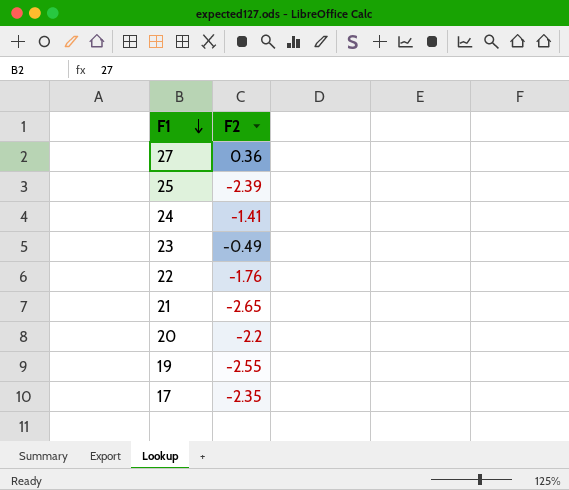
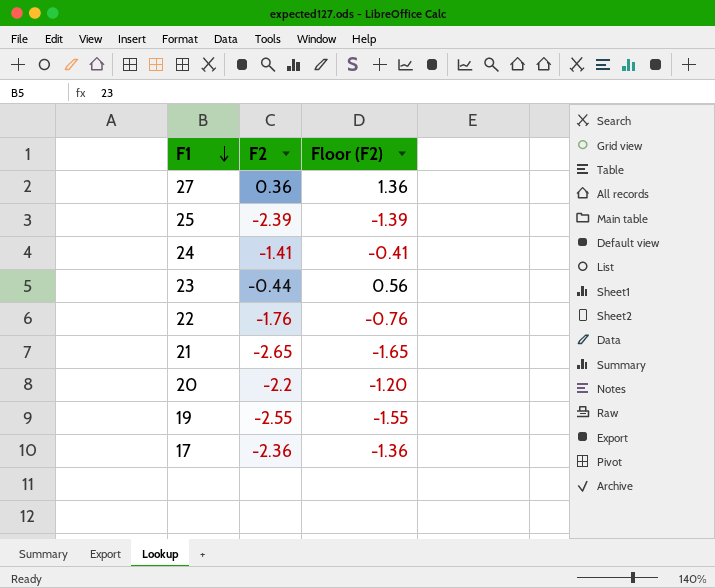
column Floor (F2) | formula: none -> [F2] + 1
23 | F2: -0.49 -> -0.44
17 | F2: -2.35 -> -2.36

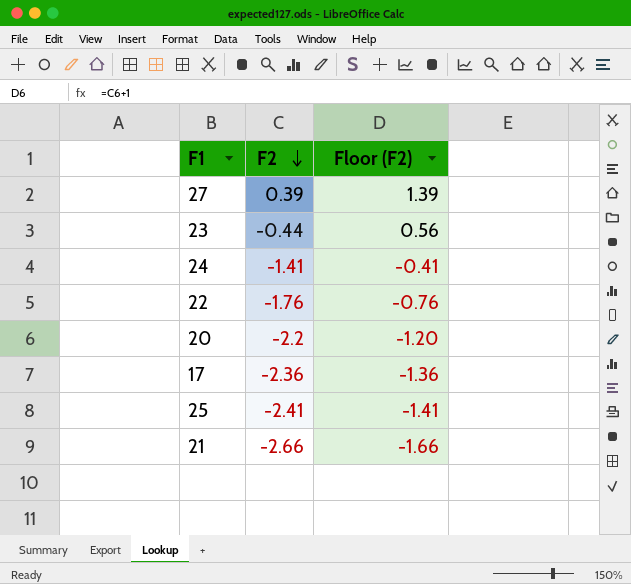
row order: F1 descending -> F2 descending
row 19: -2.55 | -1.55 -> none
27 | F2: 0.36 -> 0.39
27 | Floor (F2): 1.36 -> 1.39
25 | F2: -2.39 -> -2.41
25 | Floor (F2): -1.39 -> -1.41
21 | F2: -2.65 -> -2.66
21 | Floor (F2): -1.65 -> -1.66

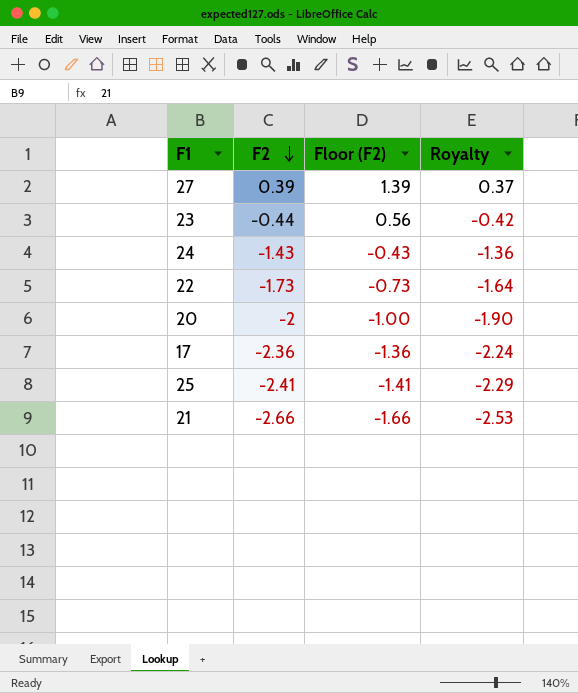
column Royalty | formula: none -> [F2] * 0.95
24 | F2: -1.41 -> -1.43
24 | Floor (F2): -0.41 -> -0.43
22 | F2: -1.76 -> -1.73
22 | Floor (F2): -0.76 -> -0.73
20 | F2: -2.2 -> -2
20 | Floor (F2): -1.20 -> -1.00

